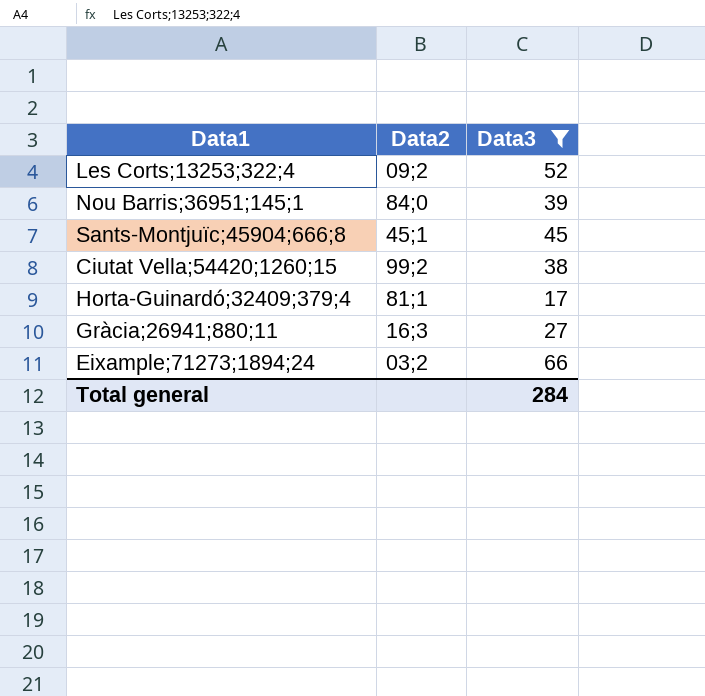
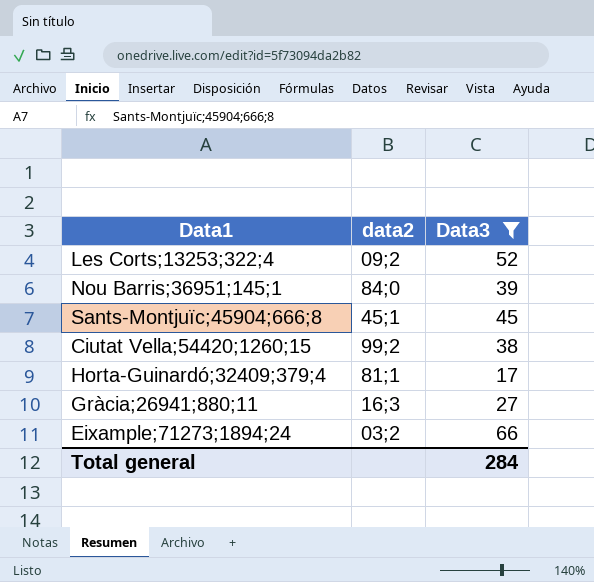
column name: Data2 -> data2

